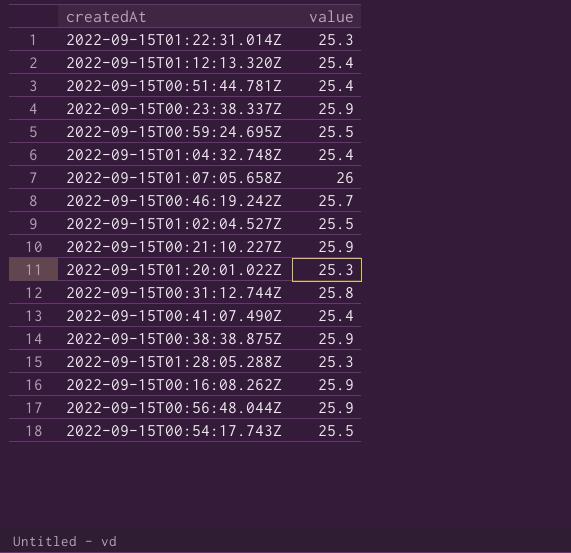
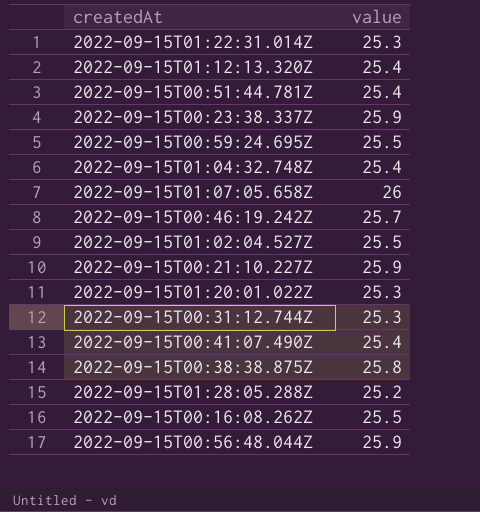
row 2022-09-15T00:54:17.743Z: 25.5 -> none
2022-09-15T00:31:12.744Z | value: 25.8 -> 25.3
2022-09-15T00:38:38.875Z | value: 25.9 -> 25.8
2022-09-15T01:28:05.288Z | value: 25.3 -> 25.2
2022-09-15T00:16:08.262Z | value: 25.9 -> 25.5

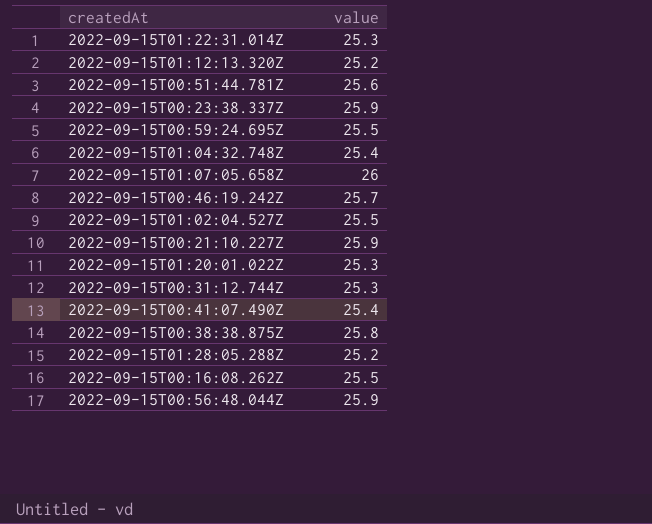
2022-09-15T01:12:13.320Z | value: 25.4 -> 25.2
2022-09-15T00:51:44.781Z | value: 25.4 -> 25.6

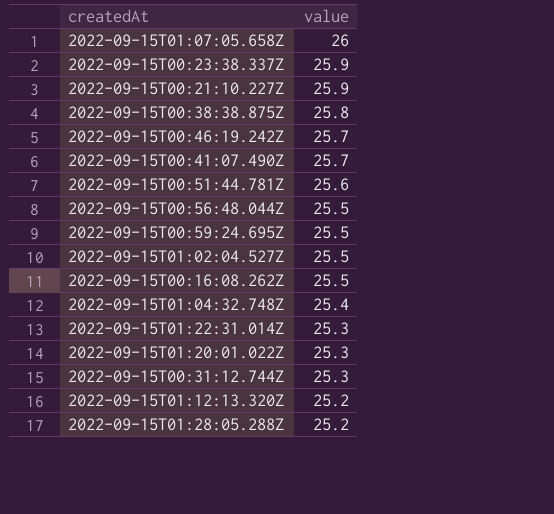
row order: none -> value descending
2022-09-15T00:41:07.490Z | value: 25.4 -> 25.7
2022-09-15T00:56:48.044Z | value: 25.9 -> 25.5

